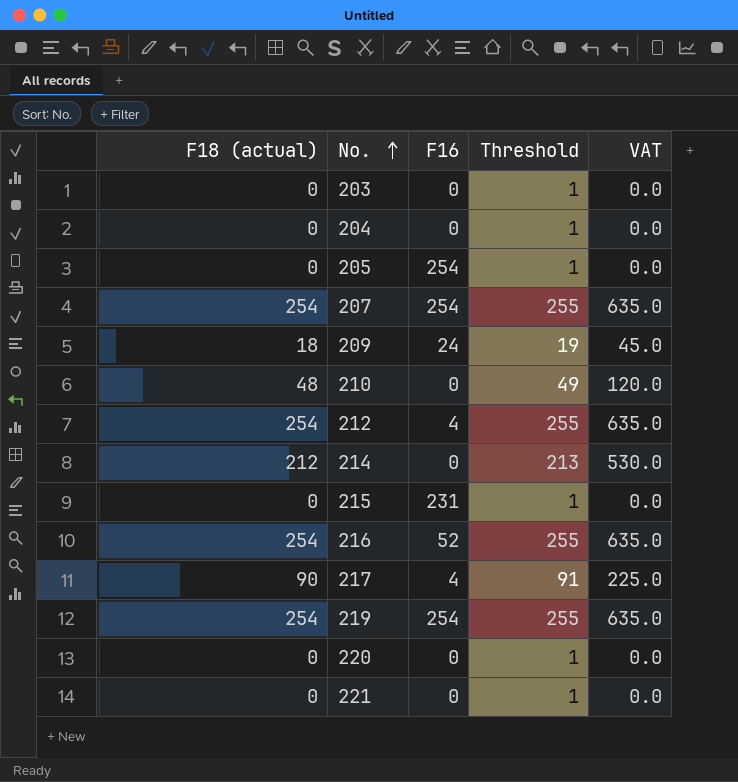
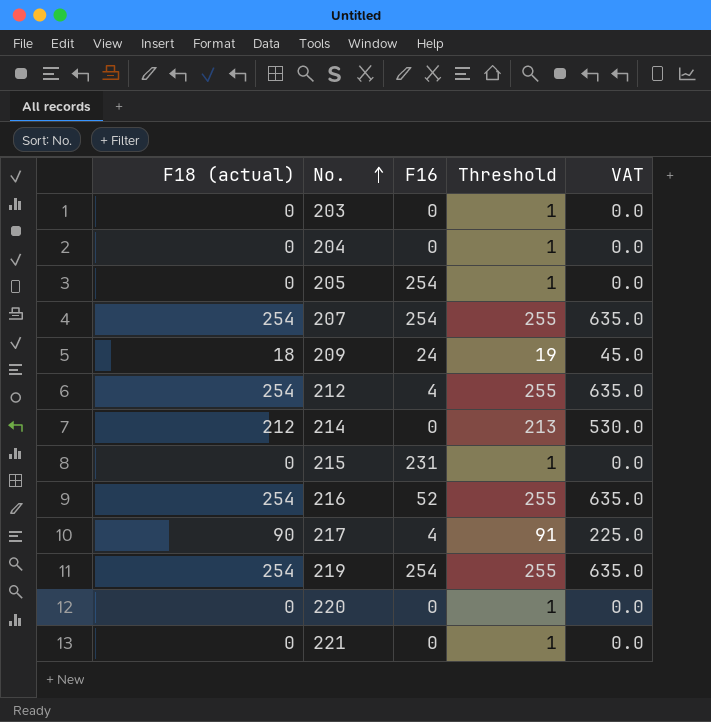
row 210: 48 | 0 | 49 | 120.0 -> none

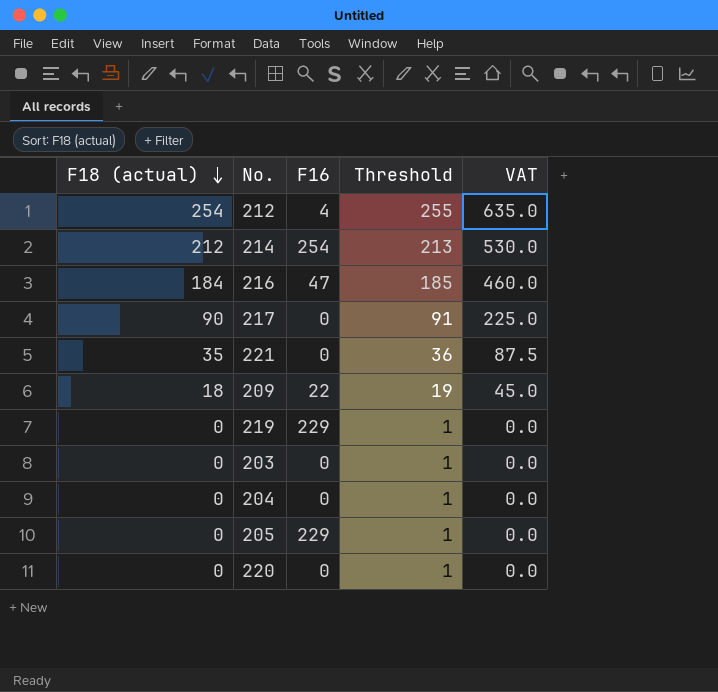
row order: No. ascending -> F18 (actual) descending
row 207: 254 | 254 | 255 | 635.0 -> none
row 215: 0 | 231 | 1 | 0.0 -> none
214 | F16: 0 -> 254
216 | F18 (actual): 254 -> 184
216 | F16: 52 -> 47
216 | Threshold: 255 -> 185
216 | VAT: 635.0 -> 460.0
217 | F16: 4 -> 0
221 | F18 (actual): 0 -> 35
221 | Threshold: 1 -> 36
221 | VAT: 0.0 -> 87.5
209 | F16: 24 -> 22
219 | F18 (actual): 254 -> 0
219 | F16: 254 -> 229
219 | Threshold: 255 -> 1
219 | VAT: 635.0 -> 0.0
205 | F16: 254 -> 229

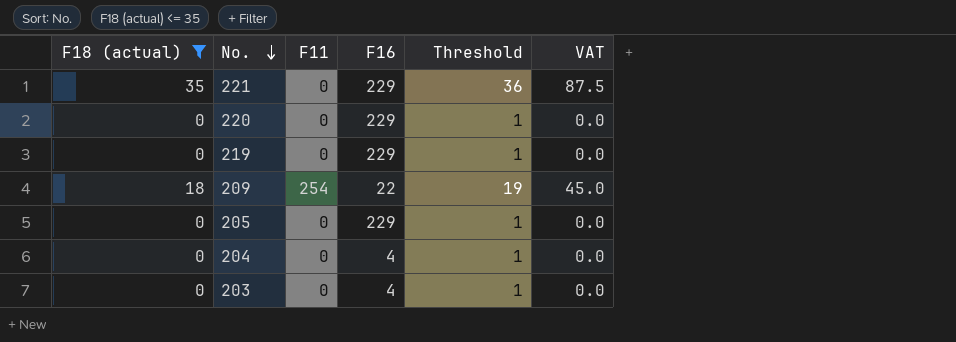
filter: none -> F18 (actual) <= 35
row order: F18 (actual) descending -> No. descending
column F11 | position: none -> 3
221 | F16: 0 -> 229
220 | F16: 0 -> 229
204 | F16: 0 -> 4
203 | F16: 0 -> 4

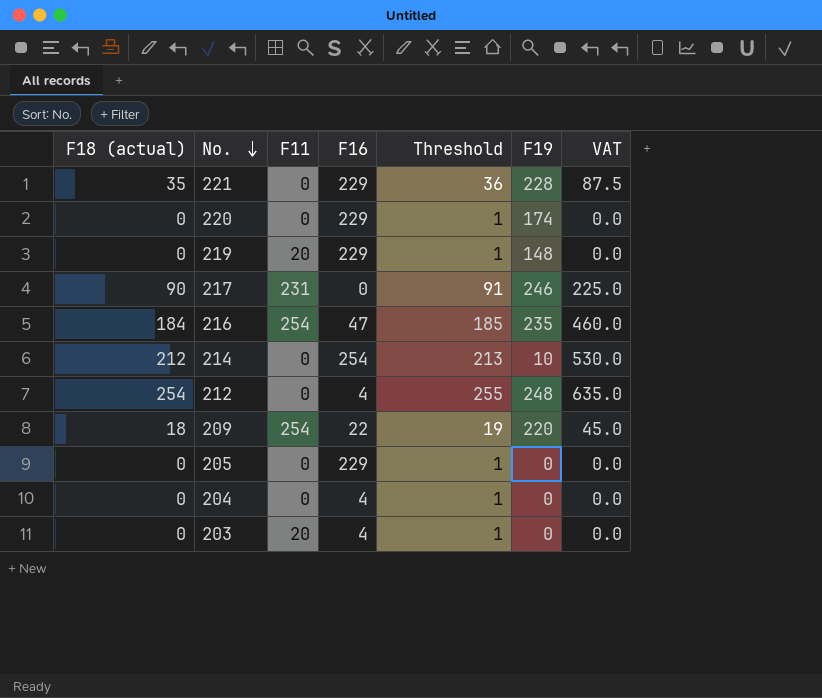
filter: F18 (actual) <= 35 -> none
column F19 | position: none -> 6
219 | F11: 0 -> 20
203 | F11: 0 -> 20

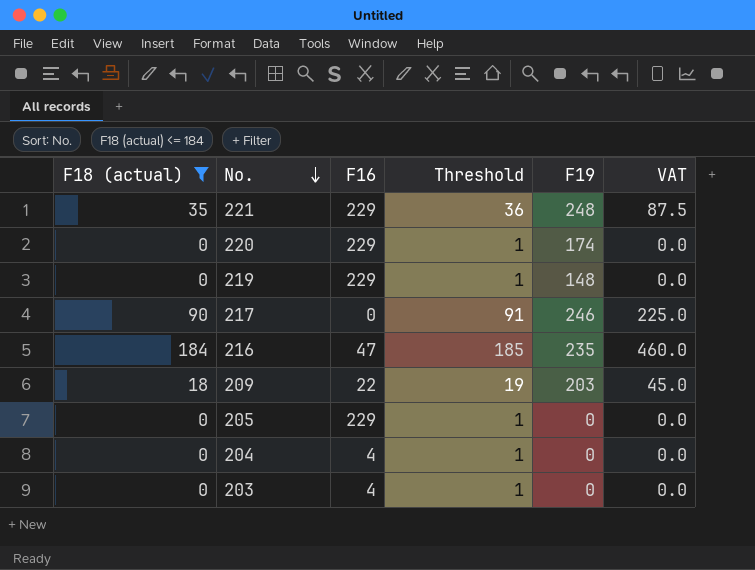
filter: none -> F18 (actual) <= 184
column F11 | position: 3 -> none
221 | F19: 228 -> 248
209 | F19: 220 -> 203

